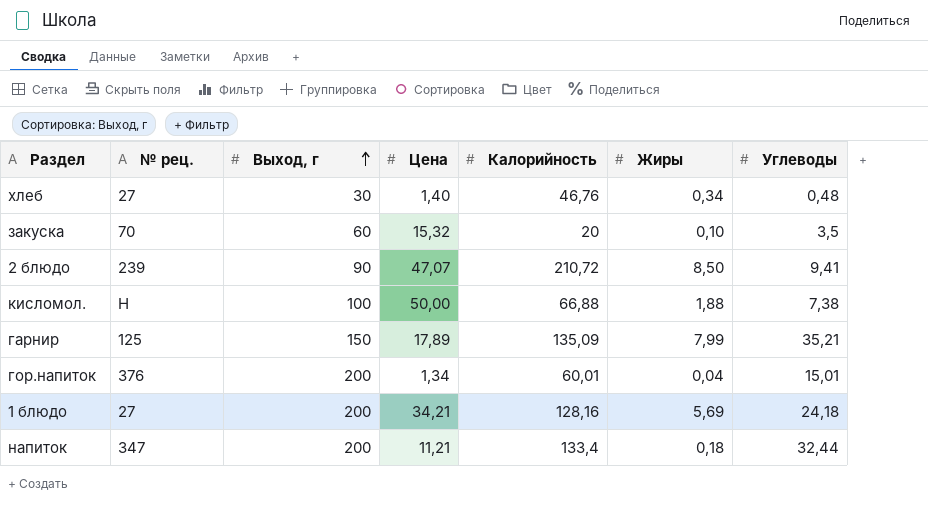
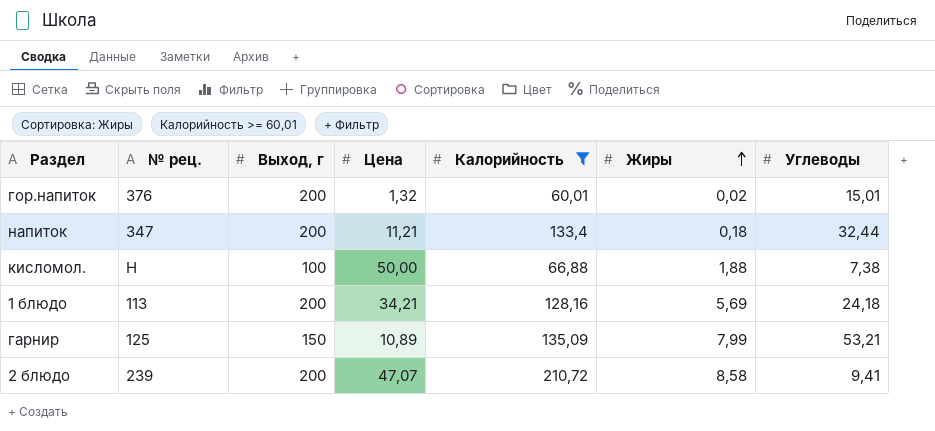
filter: none -> Калорийность >= 60,01
row order: Выход, г ascending -> Жиры ascending
гор.напиток | Цена: 1,34 -> 1,32
гор.напиток | Жиры: 0,04 -> 0,02
1 блюдо | № рец.: 27 -> 113
гарнир | Цена: 17,89 -> 10,89
гарнир | Углеводы: 35,21 -> 53,21
2 блюдо | Выход, г: 90 -> 200
2 блюдо | Жиры: 8,50 -> 8,58

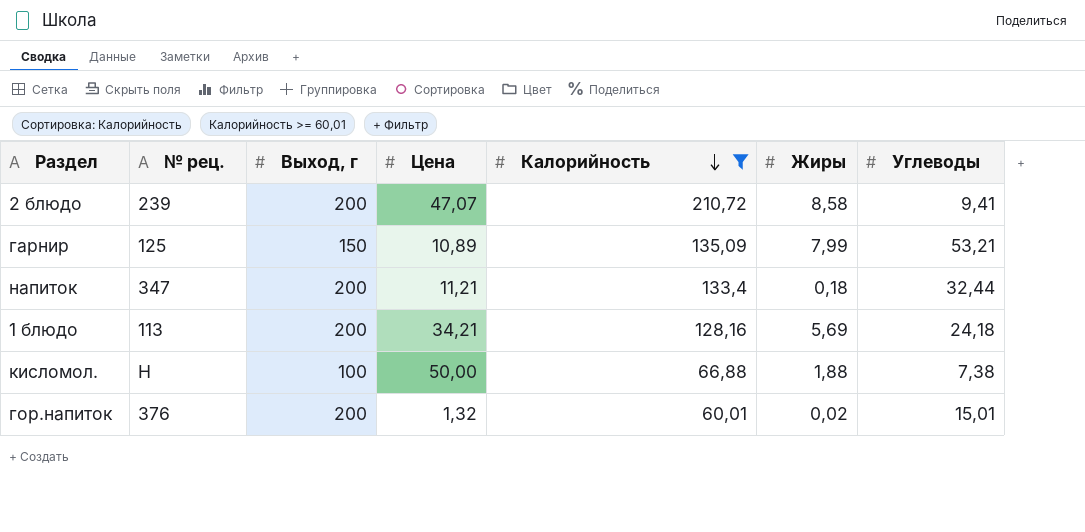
row order: Жиры ascending -> Калорийность descending

